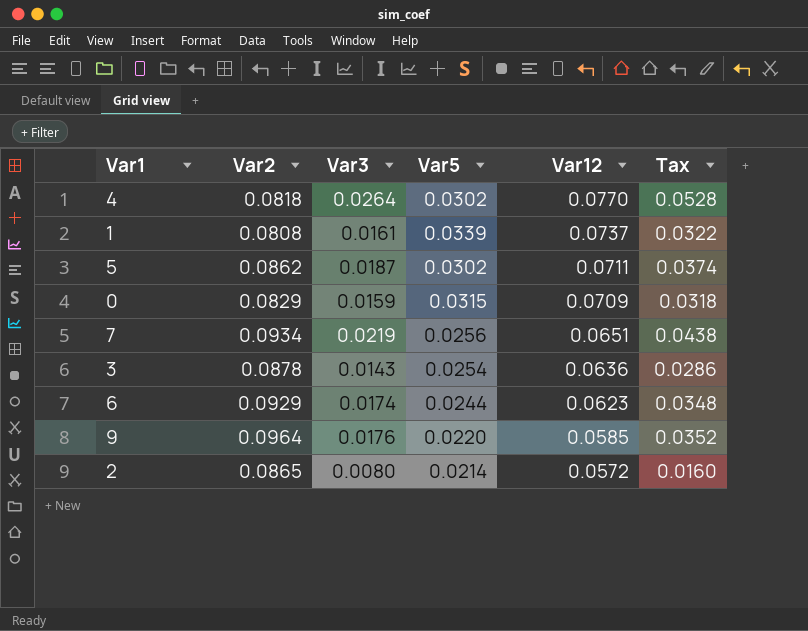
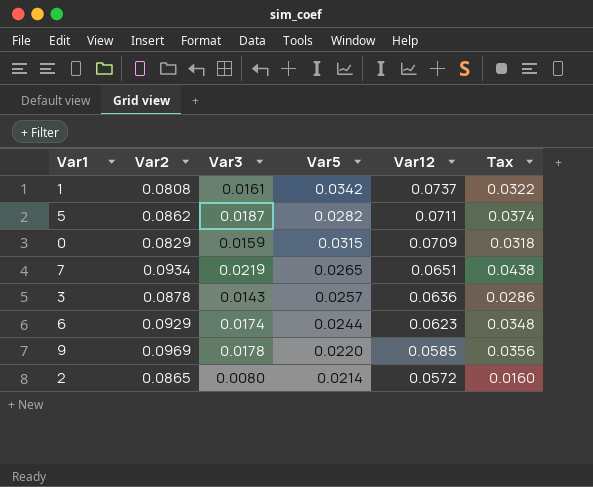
row 4: 0.0818 | 0.0264 | 0.0302 | 0.0770 | 0.0528 -> none
1 | Var5: 0.0339 -> 0.0342
5 | Var5: 0.0302 -> 0.0282
7 | Var5: 0.0256 -> 0.0265
3 | Var5: 0.0254 -> 0.0257
9 | Var2: 0.0964 -> 0.0969
9 | Var3: 0.0176 -> 0.0178
9 | Tax: 0.0352 -> 0.0356

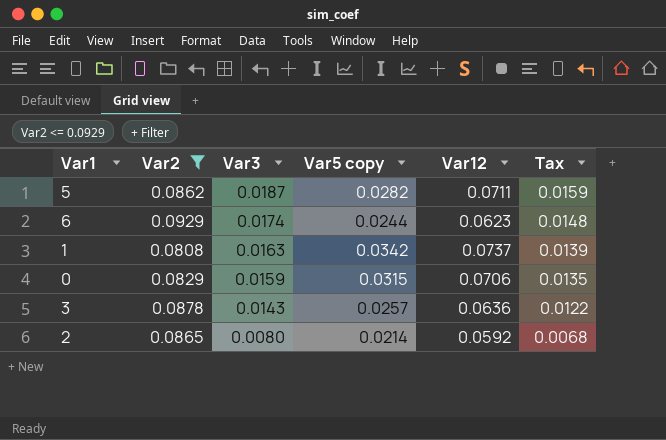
filter: none -> Var2 <= 0.0929
row order: Var12 descending -> Var3 descending
column name: Var5 -> Var5 copy
column Tax | formula: [Var3] * 2 -> [Var3] * 0.85
1 | Var3: 0.0161 -> 0.0163
0 | Var12: 0.0709 -> 0.0706
2 | Var12: 0.0572 -> 0.0592

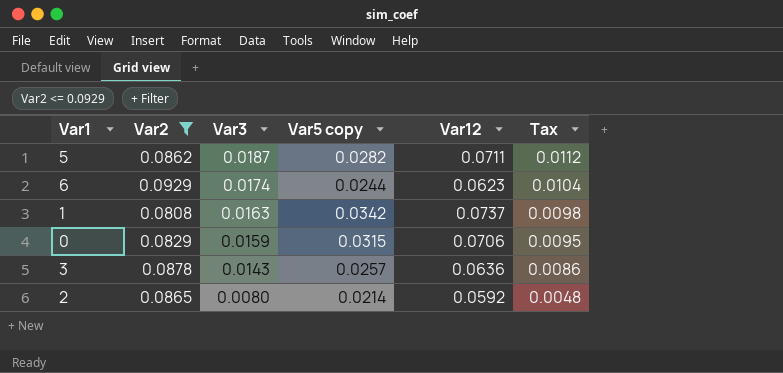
column Tax | formula: [Var3] * 0.85 -> [Var3] * 0.6

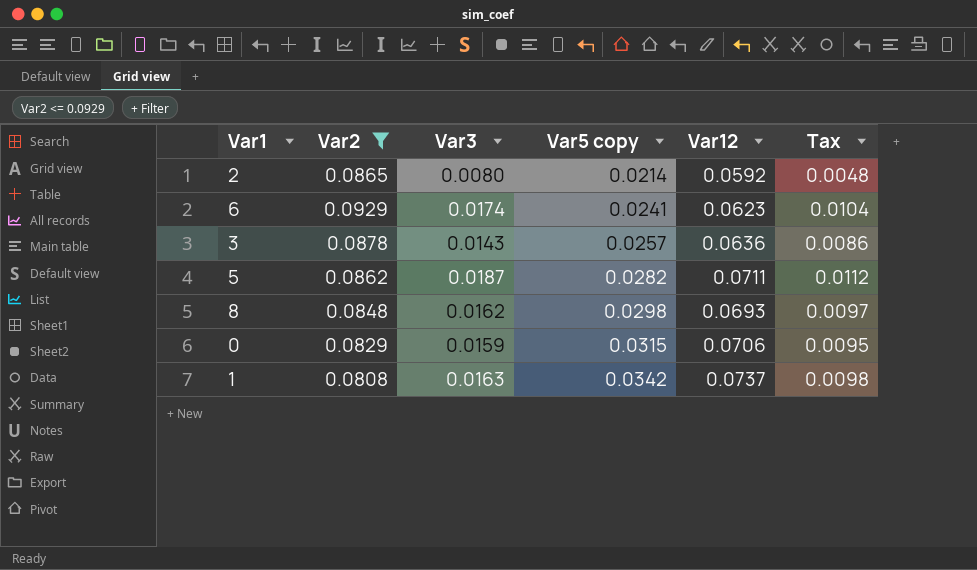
row order: Var3 descending -> Var5 copy ascending
6 | Var5 copy: 0.0244 -> 0.0241
row 8: none -> 0.0848 | 0.0162 | 0.0298 | 0.0693 | 0.0097

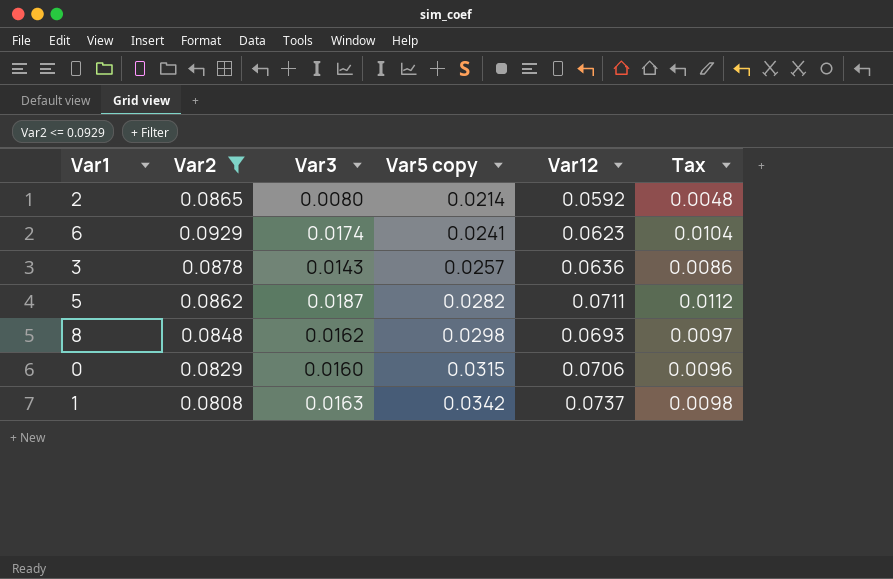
0 | Var3: 0.0159 -> 0.0160
0 | Tax: 0.0095 -> 0.0096

